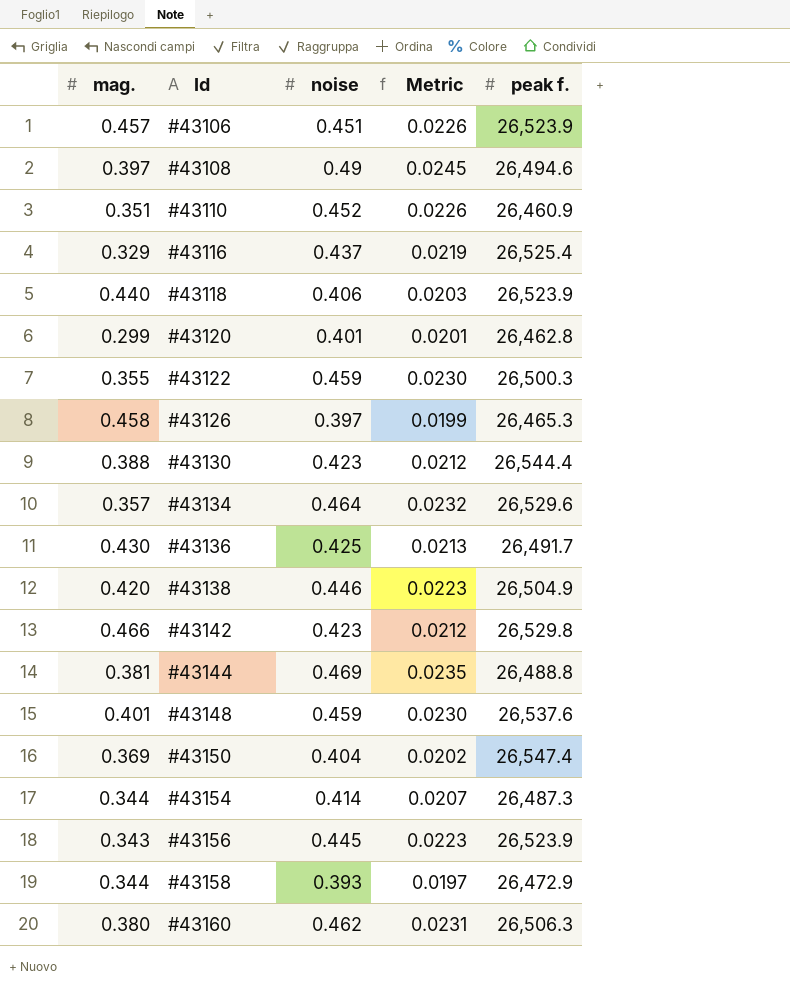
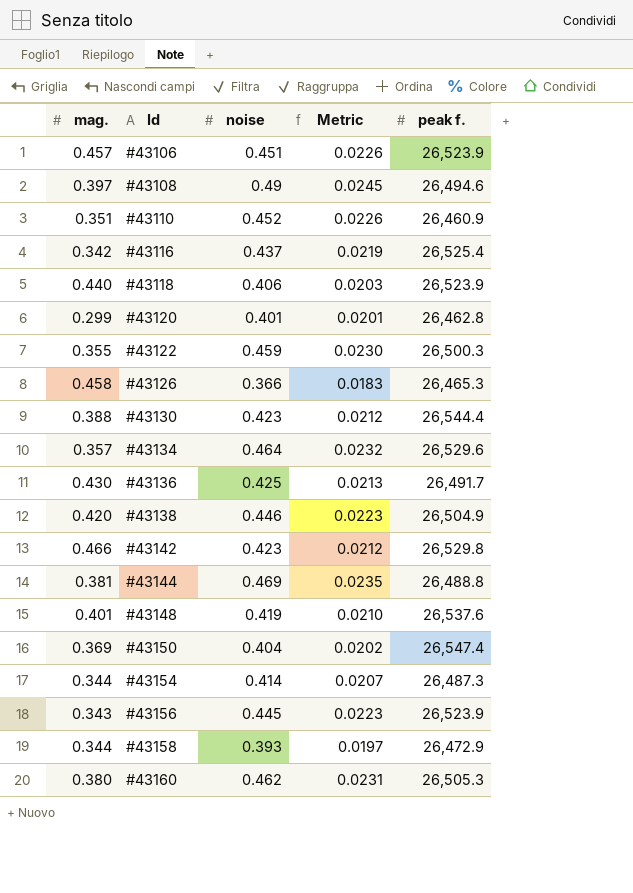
#43116 | mag.: 0.329 -> 0.342
#43126 | noise: 0.397 -> 0.366
#43126 | Metric: 0.0199 -> 0.0183
#43148 | noise: 0.459 -> 0.419
#43148 | Metric: 0.0230 -> 0.0210
#43160 | peak f.: 26,506.3 -> 26,505.3

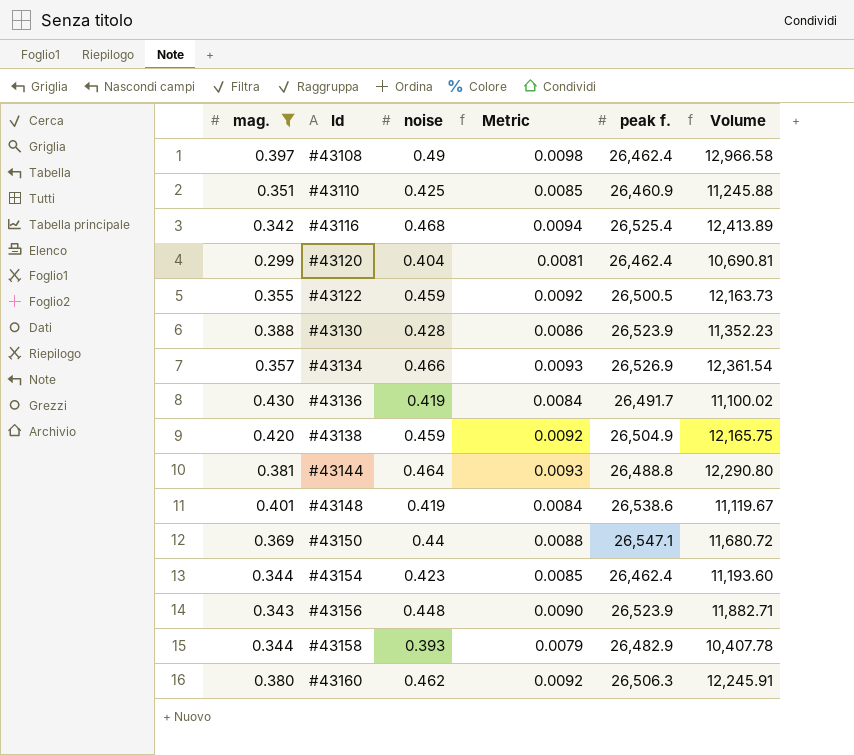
filter: none -> mag. <= 0.430
column Metric | formula: [noise] * 0.05 -> [noise] * 0.02
column Volume | formula: none -> [noise] * [peak f.]
#43108 | peak f.: 26,494.6 -> 26,462.4
#43110 | noise: 0.452 -> 0.425
#43116 | noise: 0.437 -> 0.468
#43120 | noise: 0.401 -> 0.404
#43120 | peak f.: 26,462.8 -> 26,462.4
#43122 | peak f.: 26,500.3 -> 26,500.5
#43130 | noise: 0.423 -> 0.428
#43130 | peak f.: 26,544.4 -> 26,523.9
#43134 | noise: 0.464 -> 0.466
#43134 | peak f.: 26,529.6 -> 26,526.9
#43136 | noise: 0.425 -> 0.419
#43138 | noise: 0.446 -> 0.459
#43144 | noise: 0.469 -> 0.464
#43148 | peak f.: 26,537.6 -> 26,538.6
#43150 | noise: 0.404 -> 0.44
#43150 | peak f.: 26,547.4 -> 26,547.1
#43154 | noise: 0.414 -> 0.423
#43154 | peak f.: 26,487.3 -> 26,462.4
#43156 | noise: 0.445 -> 0.448
#43158 | peak f.: 26,472.9 -> 26,482.9
#43160 | peak f.: 26,505.3 -> 26,506.3

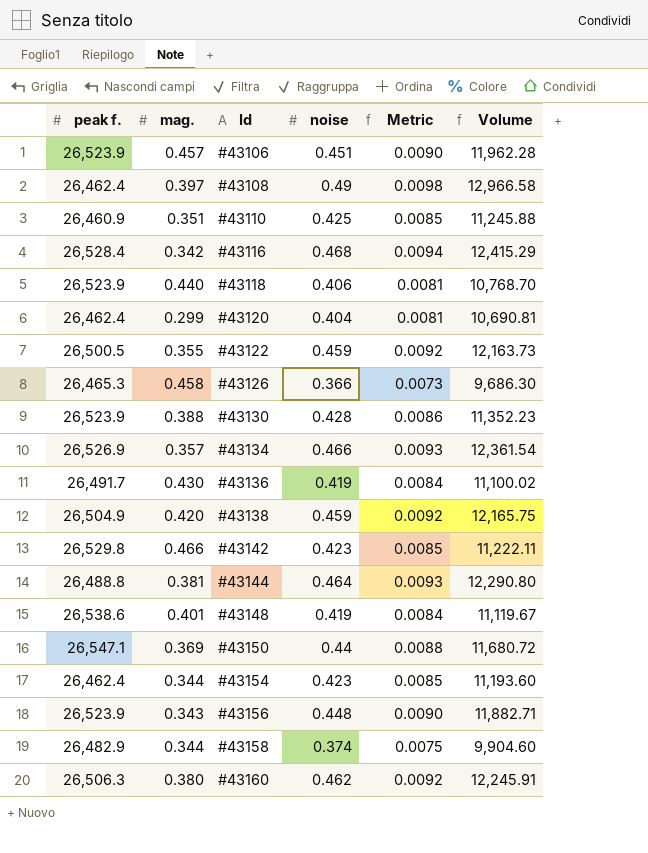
filter: mag. <= 0.430 -> none
column peak f. | position: 5 -> 1
#43116 | peak f.: 26,525.4 -> 26,528.4
#43116 | Volume: 12,413.89 -> 12,415.29
#43158 | noise: 0.393 -> 0.374
#43158 | Metric: 0.0079 -> 0.0075
#43158 | Volume: 10,407.78 -> 9,904.60

